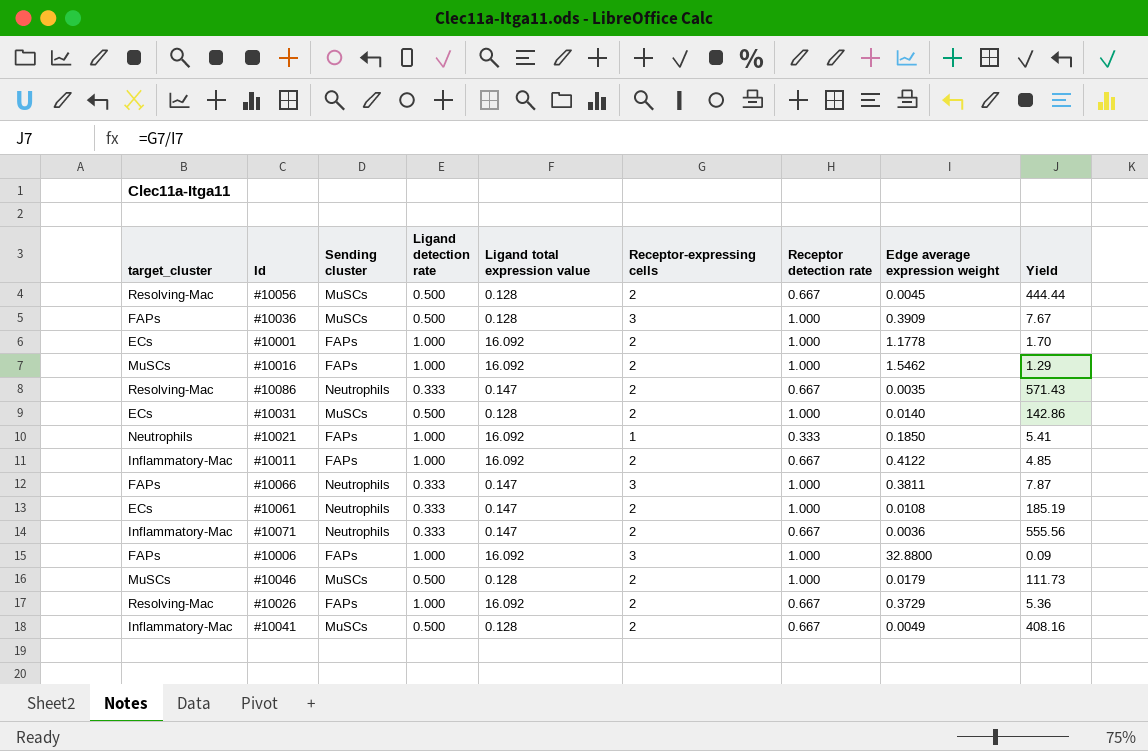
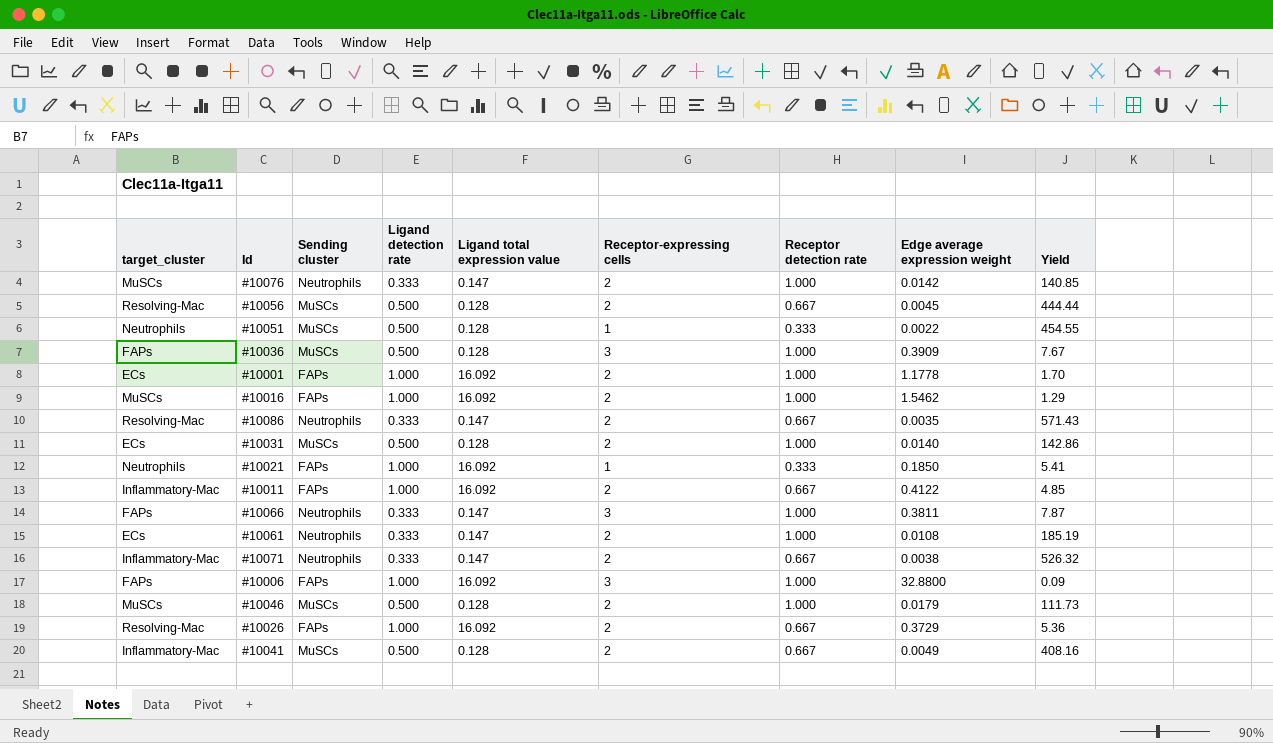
row #10076: none -> MuSCs | Neutrophils | 0.333 | 0.147 | 2 | 1.000 | 0.0142 | 140.85
row #10051: none -> Neutrophils | MuSCs | 0.500 | 0.128 | 1 | 0.333 | 0.0022 | 454.55
#10071 | Edge average expression weight: 0.0036 -> 0.0038
#10071 | Yield: 555.56 -> 526.32

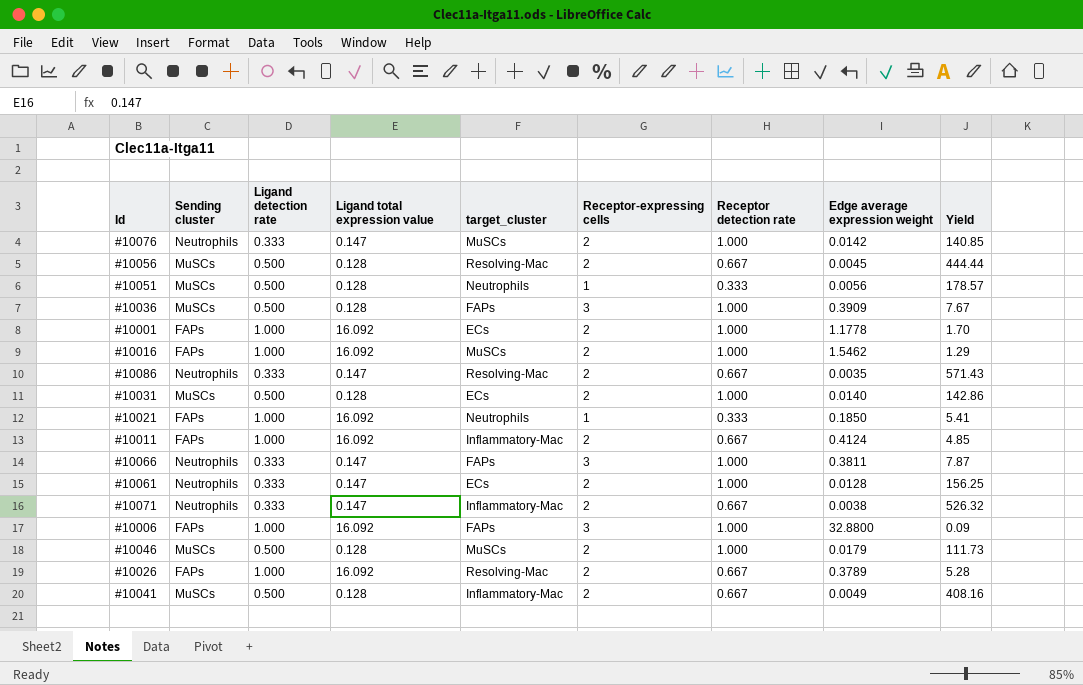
column target_cluster | position: 1 -> 5
#10051 | Edge average expression weight: 0.0022 -> 0.0056
#10051 | Yield: 454.55 -> 178.57
#10011 | Edge average expression weight: 0.4122 -> 0.4124
#10061 | Edge average expression weight: 0.0108 -> 0.0128
#10061 | Yield: 185.19 -> 156.25
#10026 | Edge average expression weight: 0.3729 -> 0.3789
#10026 | Yield: 5.36 -> 5.28

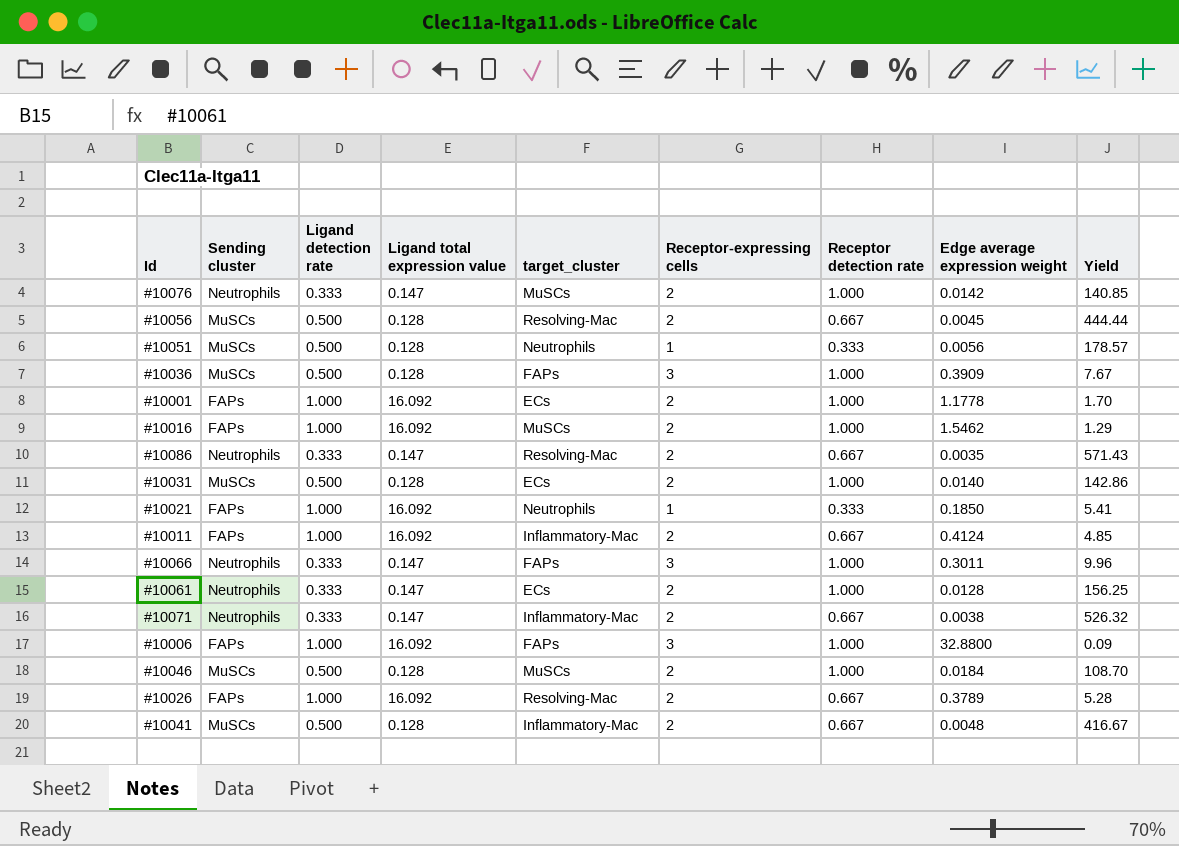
#10066 | Edge average expression weight: 0.3811 -> 0.3011
#10066 | Yield: 7.87 -> 9.96
#10046 | Edge average expression weight: 0.0179 -> 0.0184
#10046 | Yield: 111.73 -> 108.70
#10041 | Edge average expression weight: 0.0049 -> 0.0048
#10041 | Yield: 408.16 -> 416.67

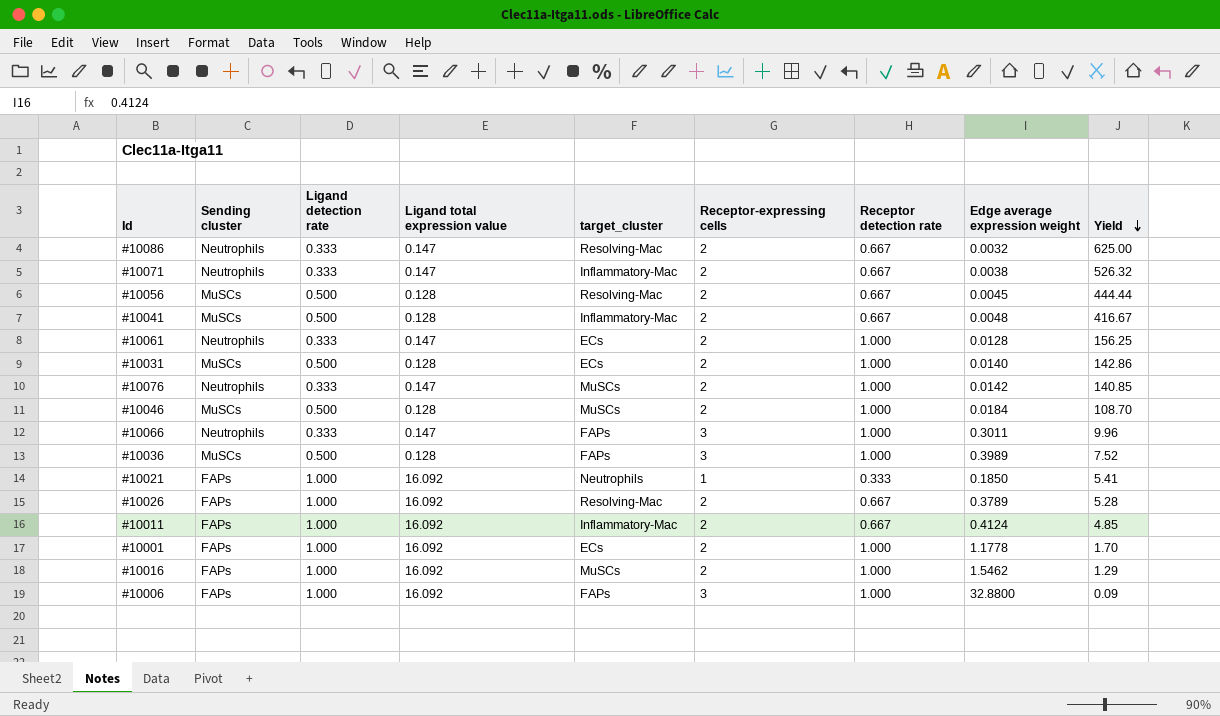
row order: none -> Yield descending
row #10051: MuSCs | 0.500 | 0.128 | Neutrophils | 1 | 0.333 | 0.0056 | 178.57 -> none
#10086 | Edge average expression weight: 0.0035 -> 0.0032
#10086 | Yield: 571.43 -> 625.00
#10036 | Edge average expression weight: 0.3909 -> 0.3989
#10036 | Yield: 7.67 -> 7.52

